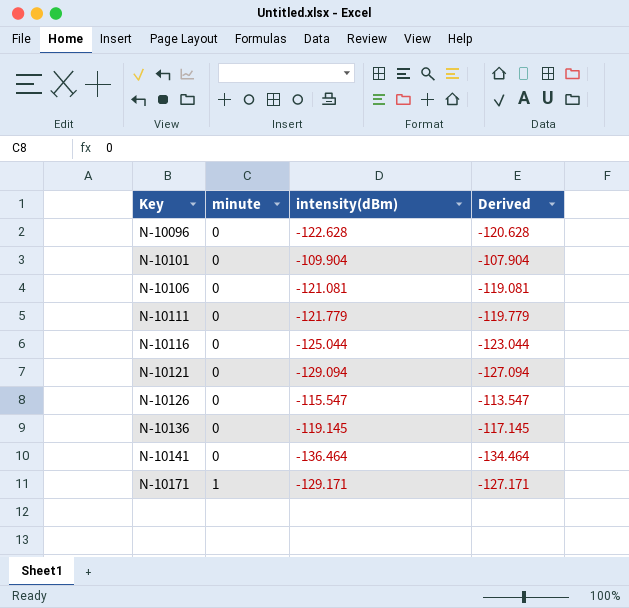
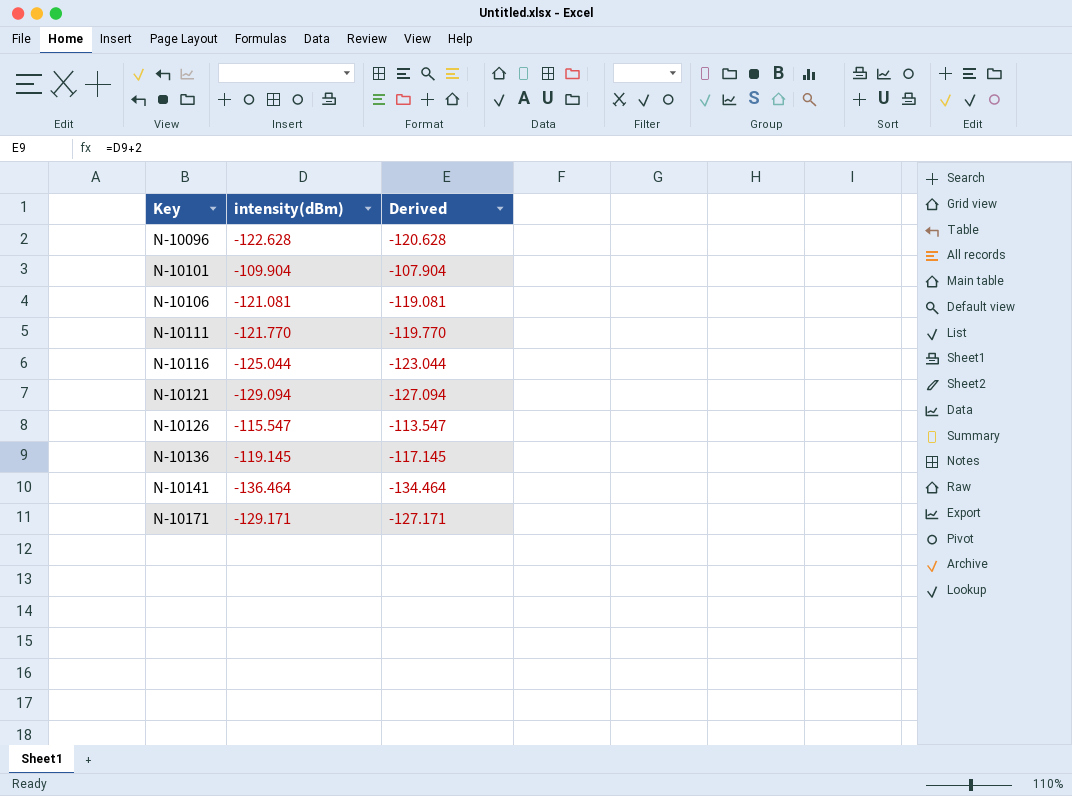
column minute | position: 2 -> none
N-10111 | intensity(dBm): -121.779 -> -121.770
N-10111 | Derived: -119.779 -> -119.770

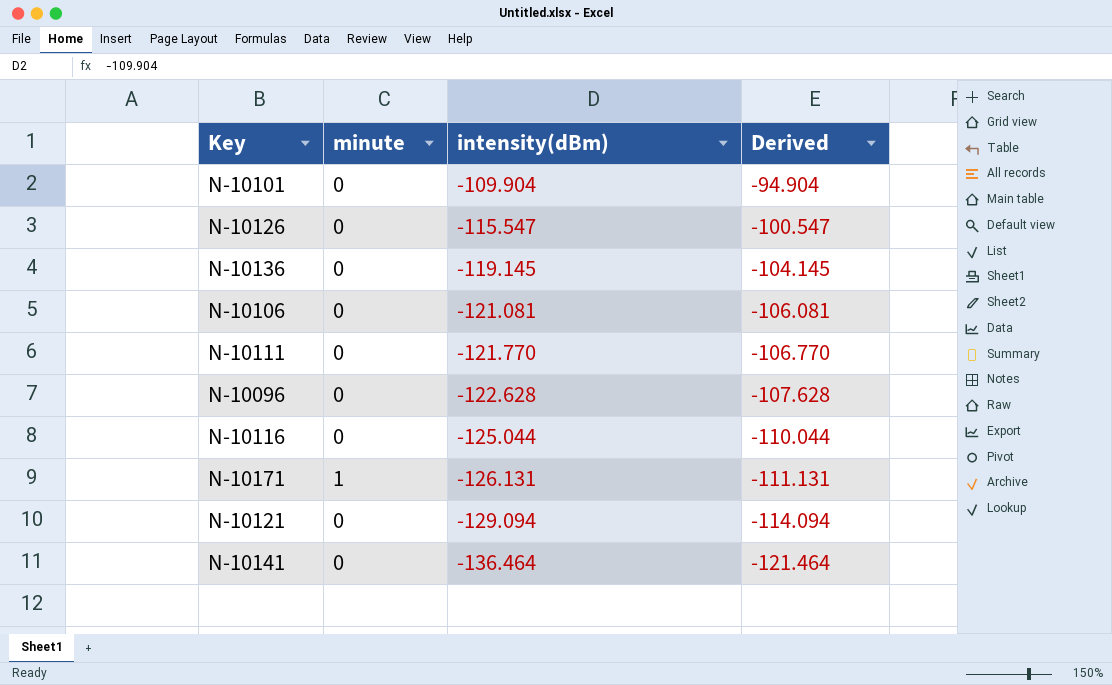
row order: Key ascending -> intensity(dBm) descending
column minute | position: none -> 2
column Derived | formula: [intensity(dBm)] + 2 -> [intensity(dBm)] + 15
N-10171 | intensity(dBm): -129.171 -> -126.131

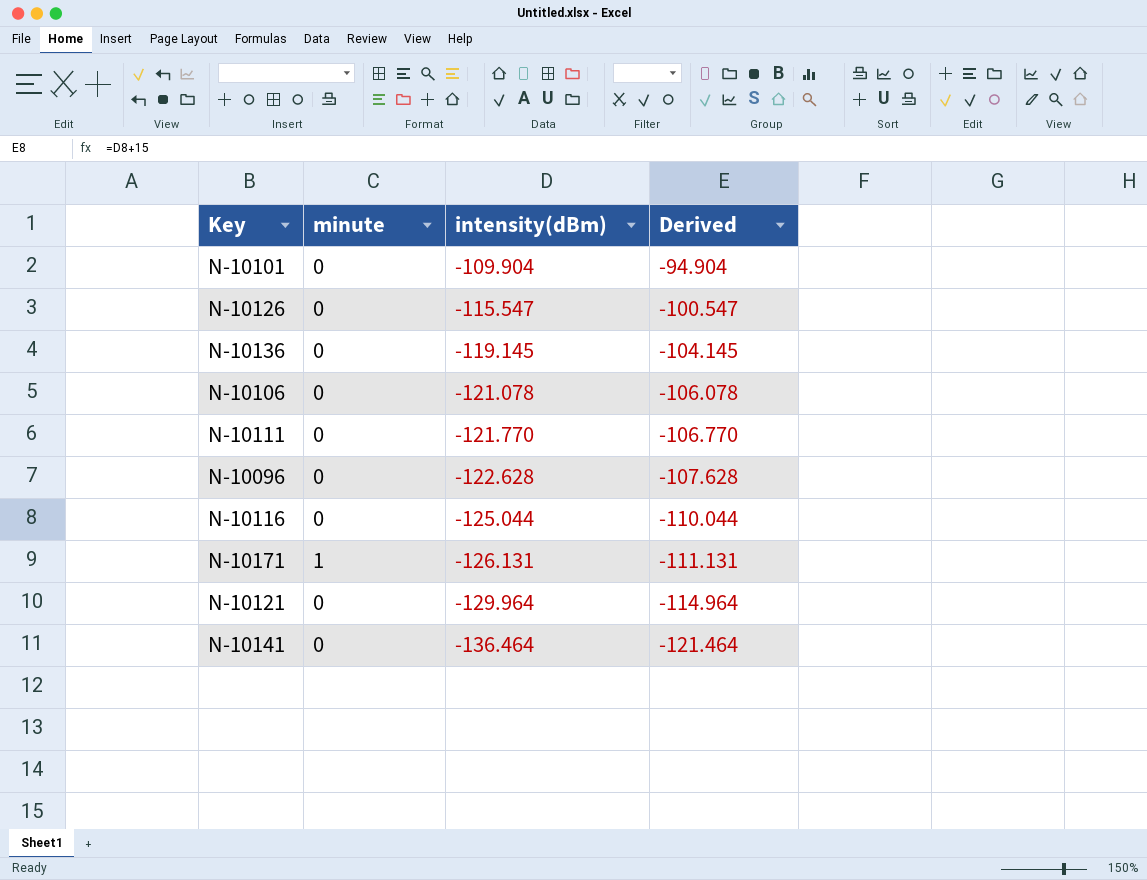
N-10106 | intensity(dBm): -121.081 -> -121.078
N-10106 | Derived: -106.081 -> -106.078
N-10121 | intensity(dBm): -129.094 -> -129.964
N-10121 | Derived: -114.094 -> -114.964

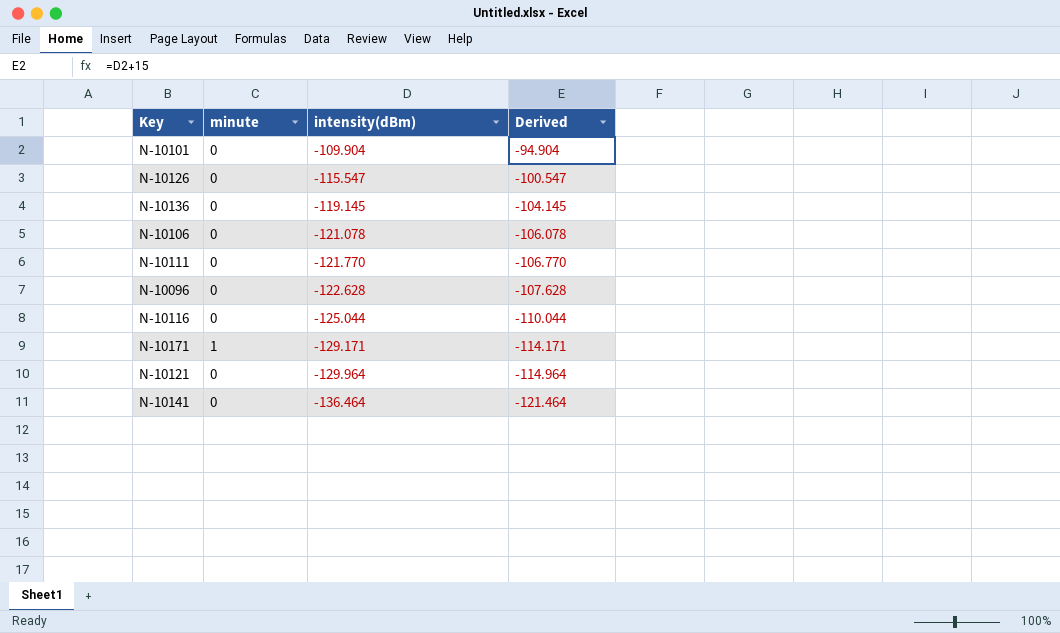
N-10171 | intensity(dBm): -126.131 -> -129.171
N-10171 | Derived: -111.131 -> -114.171

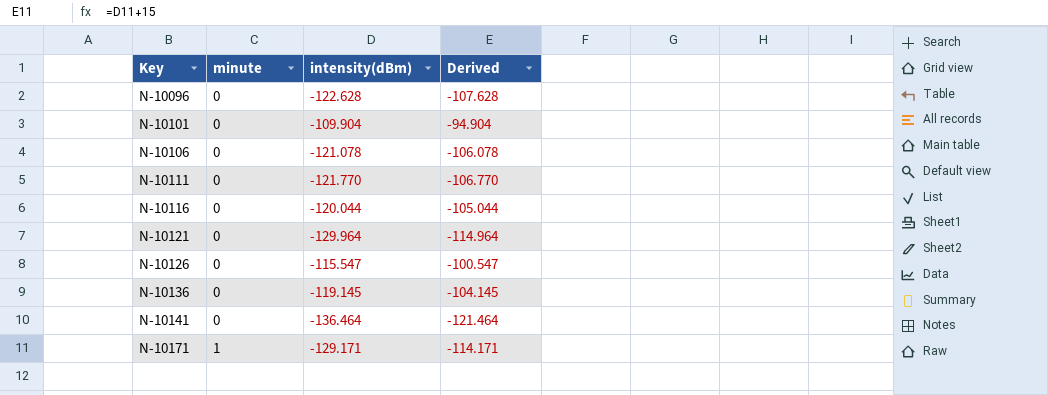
row order: intensity(dBm) descending -> Key ascending
N-10116 | intensity(dBm): -125.044 -> -120.044
N-10116 | Derived: -110.044 -> -105.044

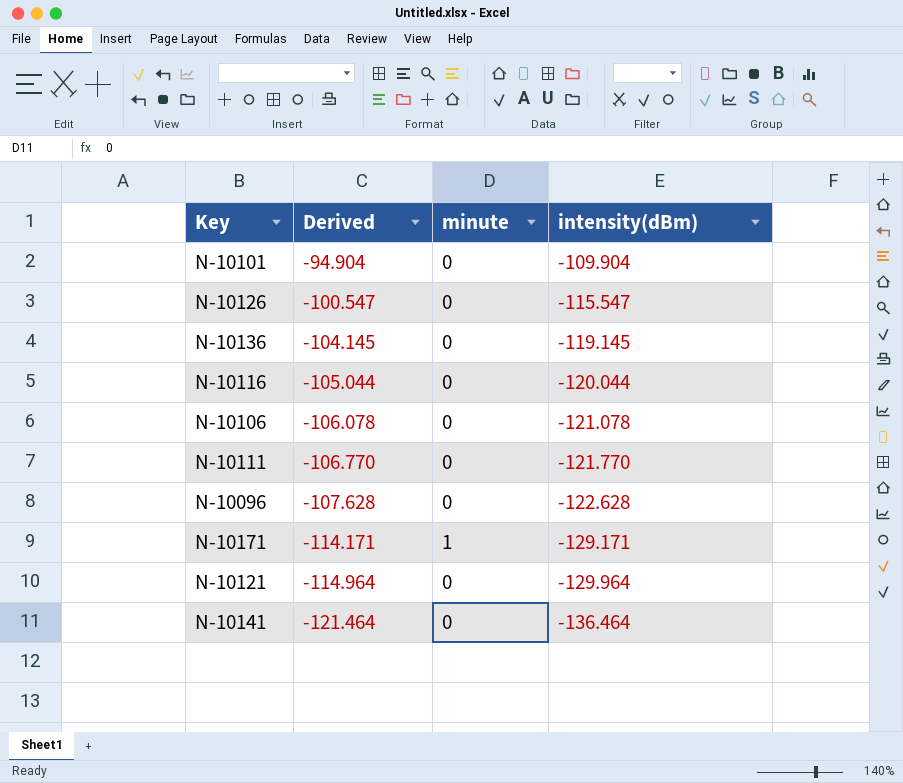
row order: Key ascending -> Derived descending
column Derived | position: 4 -> 2

